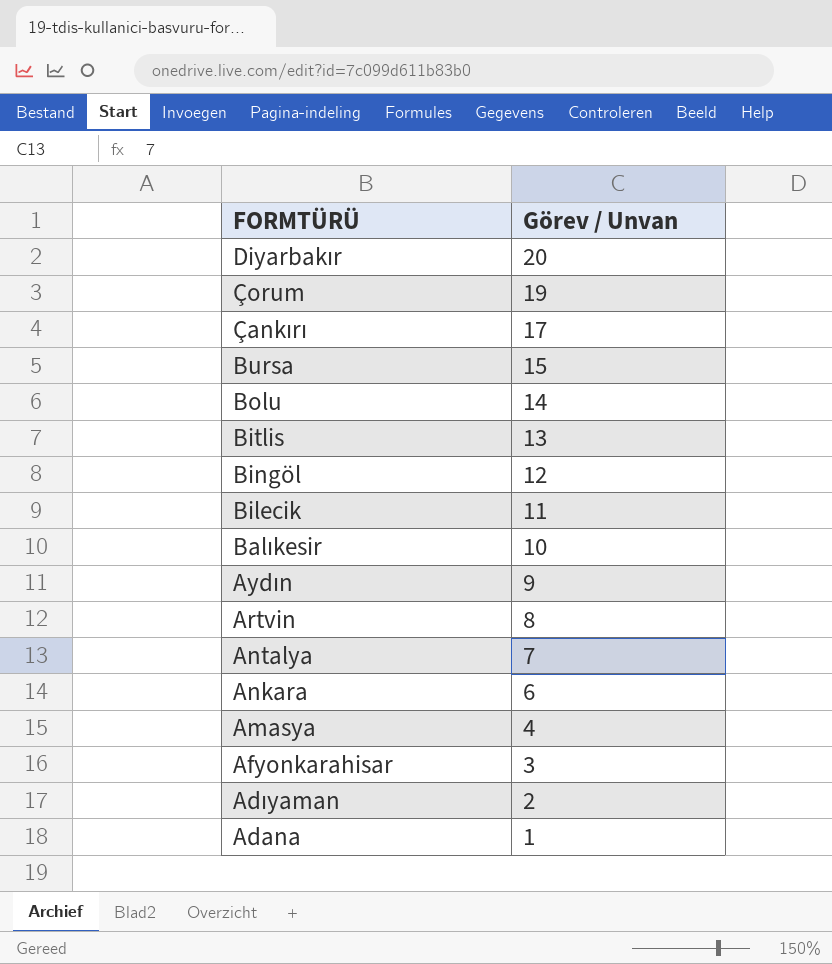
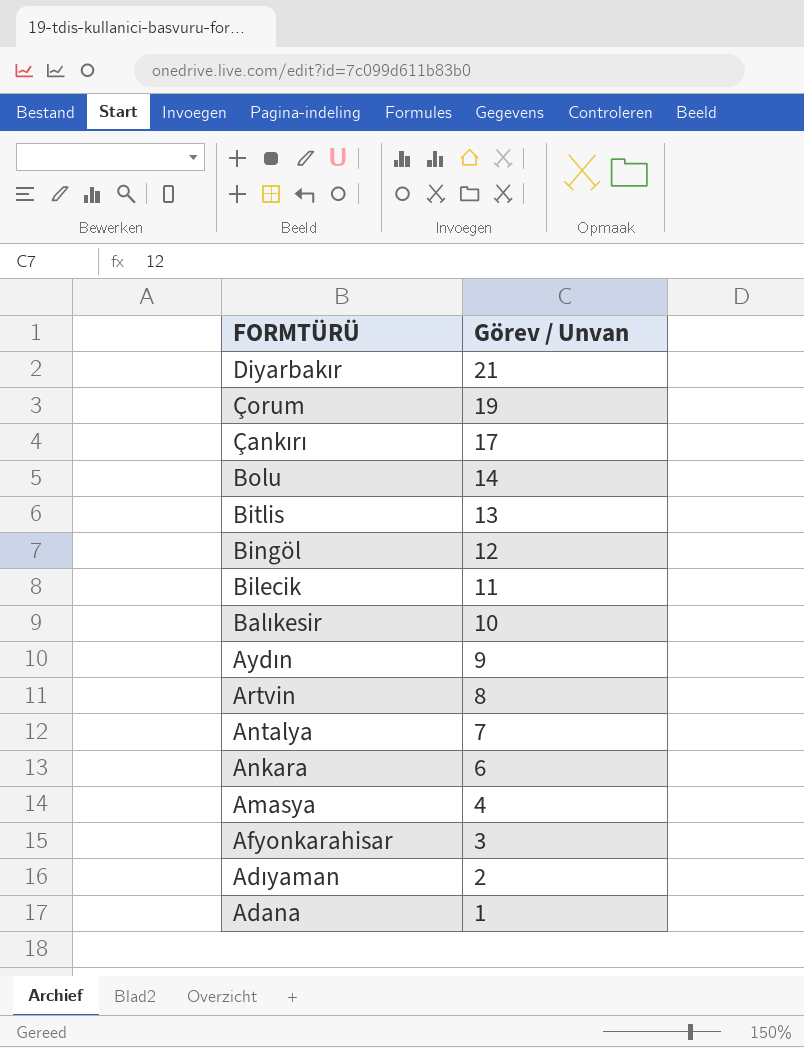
row Bursa: 15 -> none
Diyarbakır | Görev / Unvan: 20 -> 21

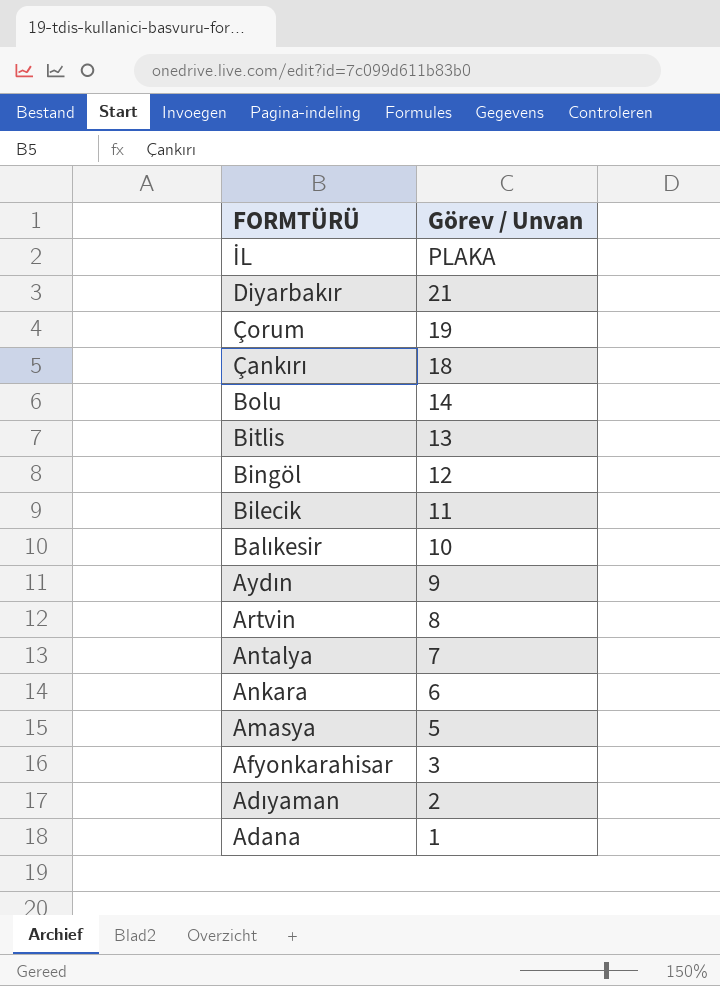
row İL: none -> PLAKA
Çankırı | Görev / Unvan: 17 -> 18
Amasya | Görev / Unvan: 4 -> 5

